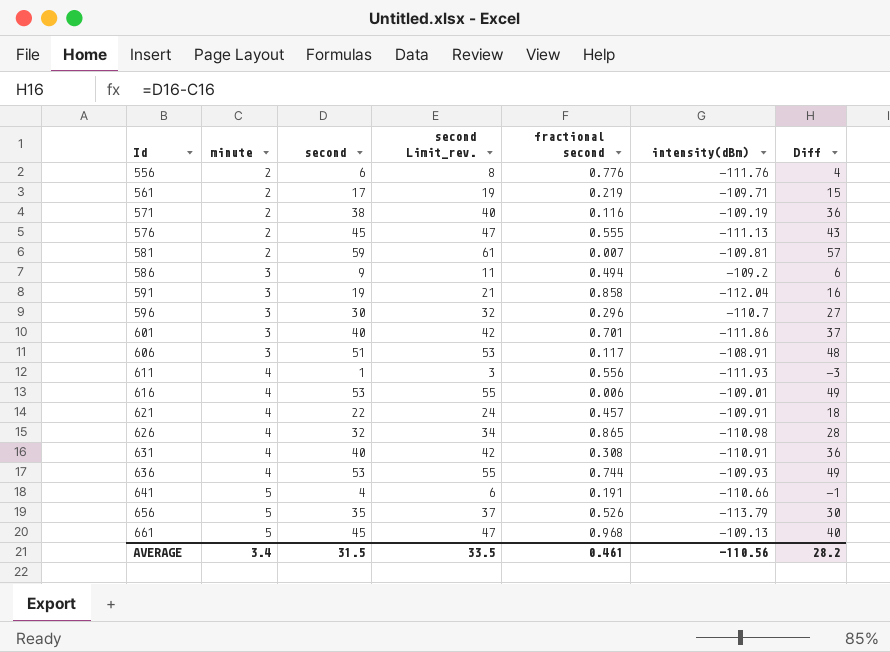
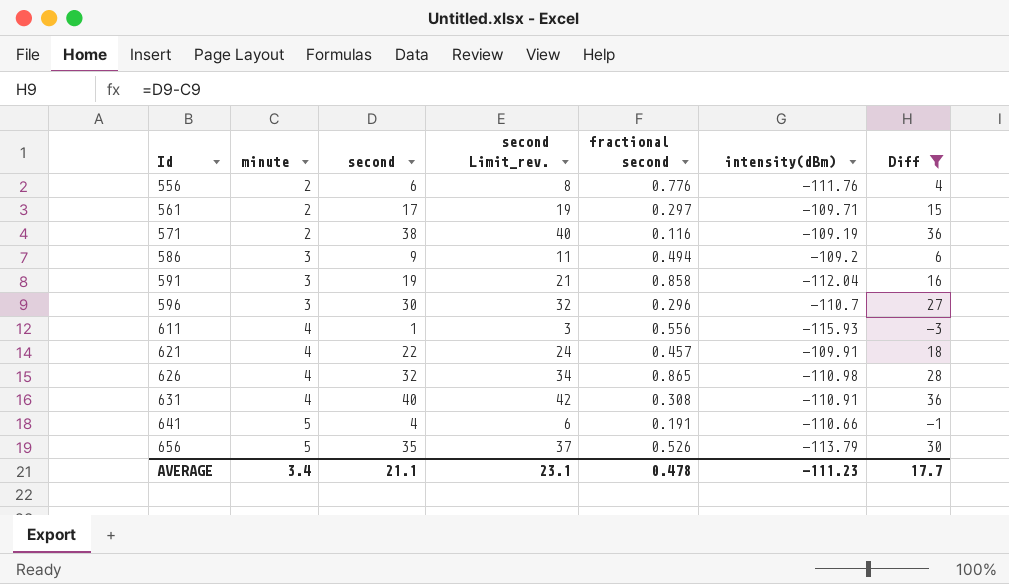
filter: none -> Diff <= 36
561 | fractional second: 0.219 -> 0.297
611 | intensity(dBm): -111.93 -> -115.93
AVERAGE | second: 31.5 -> 21.1
AVERAGE | second Limit_rev.: 33.5 -> 23.1
AVERAGE | fractional second: 0.461 -> 0.478
AVERAGE | intensity(dBm): -110.56 -> -111.23
AVERAGE | Diff: 28.2 -> 17.7

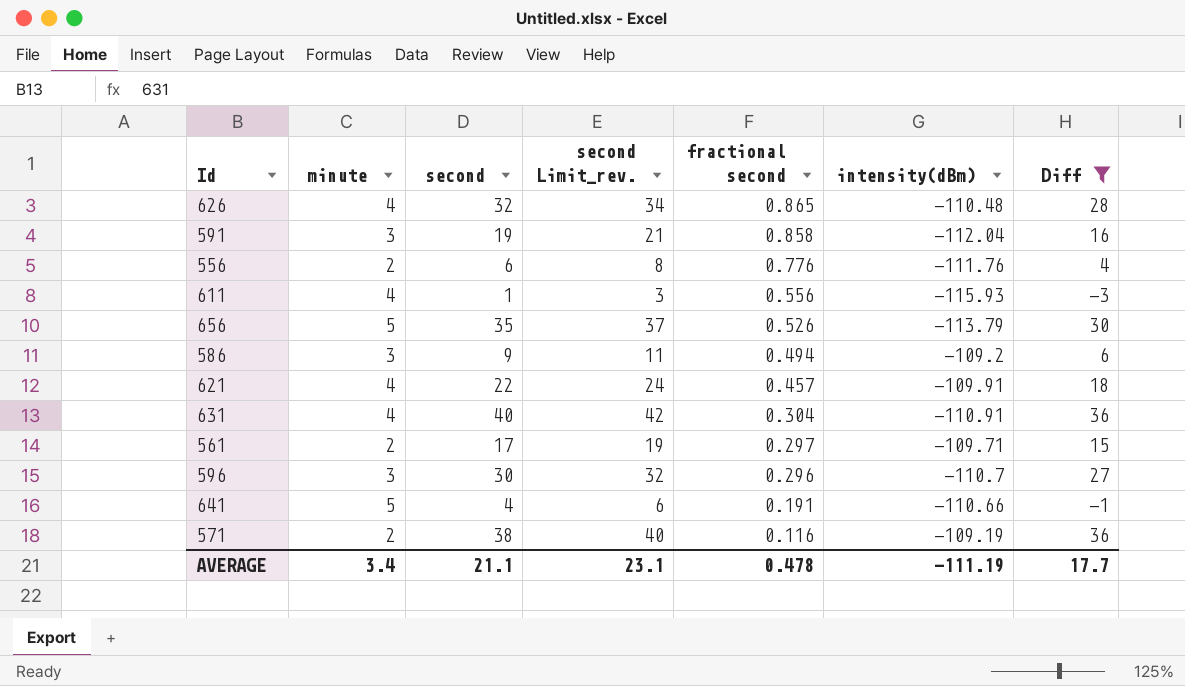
row order: Id ascending -> fractional second descending
626 | intensity(dBm): -110.98 -> -110.48
631 | fractional second: 0.308 -> 0.304
AVERAGE | intensity(dBm): -111.23 -> -111.19

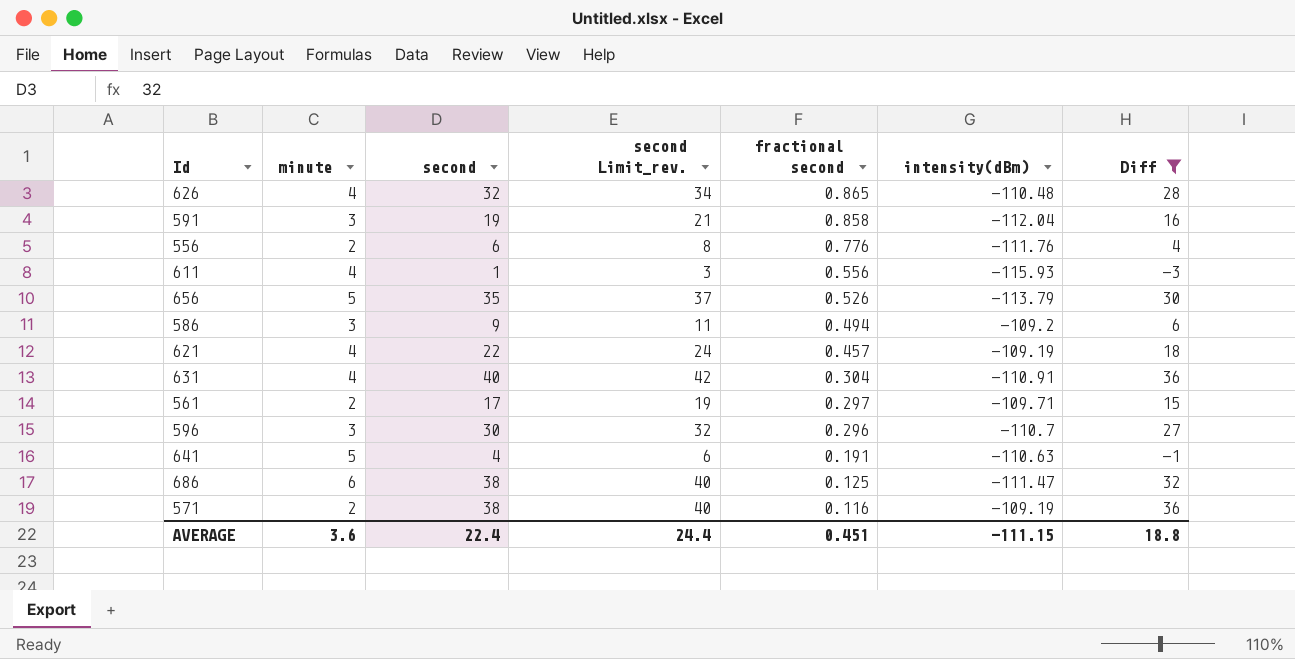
621 | intensity(dBm): -109.91 -> -109.19
641 | intensity(dBm): -110.66 -> -110.63
row 686: none -> 6 | 38 | 40 | 0.125 | -111.47 | 32
AVERAGE | minute: 3.4 -> 3.6
AVERAGE | second: 21.1 -> 22.4
AVERAGE | second Limit_rev.: 23.1 -> 24.4
AVERAGE | fractional second: 0.478 -> 0.451
AVERAGE | intensity(dBm): -111.19 -> -111.15
AVERAGE | Diff: 17.7 -> 18.8

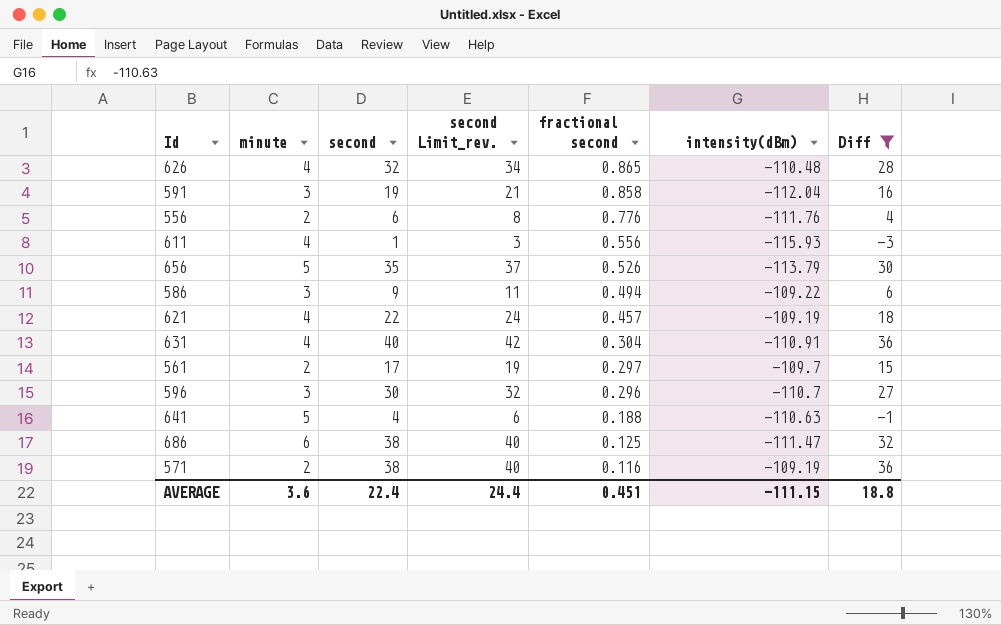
586 | intensity(dBm): -109.2 -> -109.22
561 | intensity(dBm): -109.71 -> -109.7
641 | fractional second: 0.191 -> 0.188

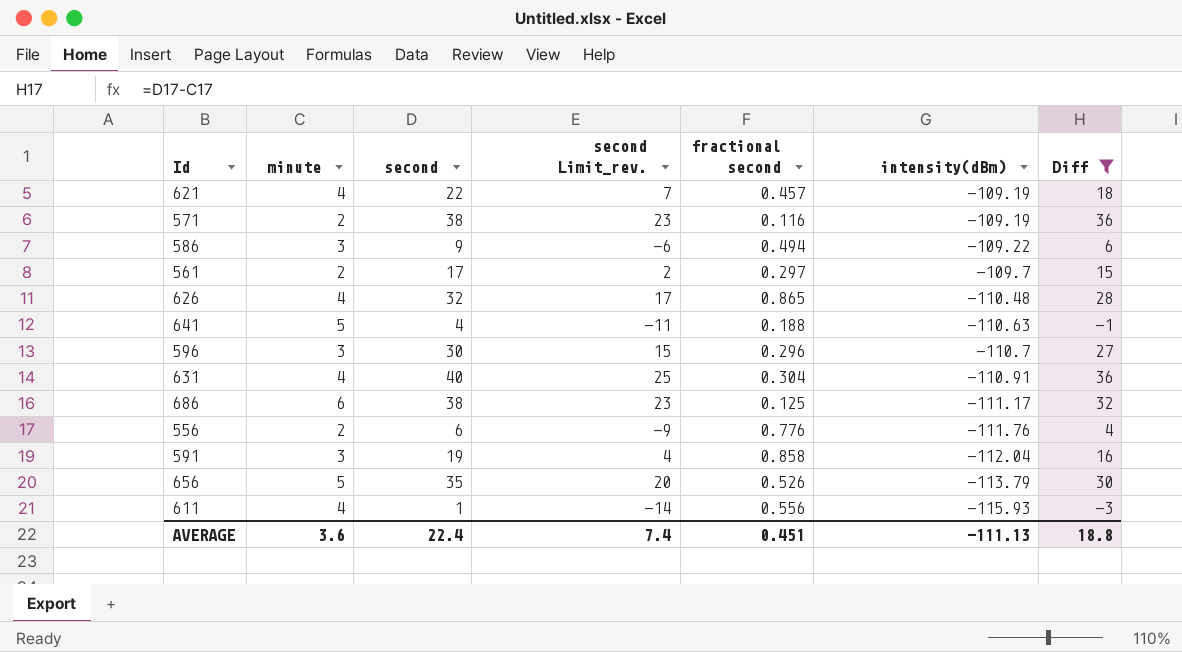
row order: fractional second descending -> intensity(dBm) descending
column second Limit_rev. | formula: [second] + 2 -> [second] - 15
686 | intensity(dBm): -111.47 -> -111.17
AVERAGE | second Limit_rev.: 24.4 -> 7.4
AVERAGE | intensity(dBm): -111.15 -> -111.13

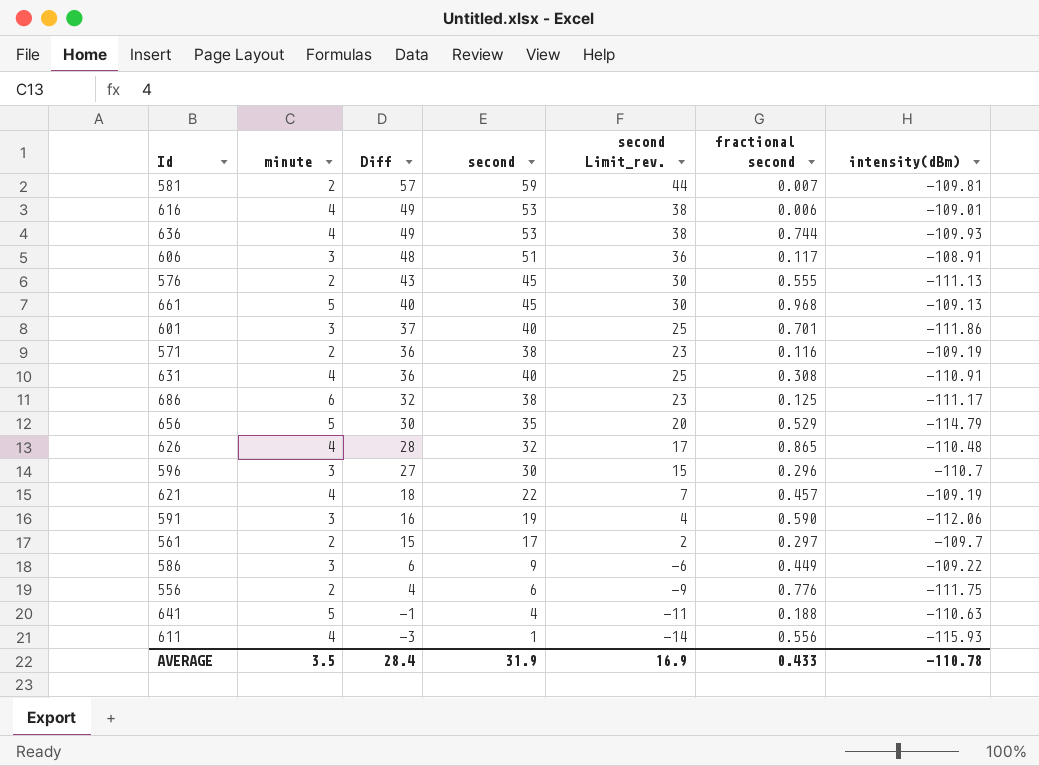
filter: Diff <= 36 -> none
row order: intensity(dBm) descending -> Diff descending
column Diff | position: 7 -> 3
631 | fractional second: 0.304 -> 0.308
656 | fractional second: 0.526 -> 0.529
656 | intensity(dBm): -113.79 -> -114.79
591 | fractional second: 0.858 -> 0.590
591 | intensity(dBm): -112.04 -> -112.06
586 | fractional second: 0.494 -> 0.449
556 | intensity(dBm): -111.76 -> -111.75
AVERAGE | minute: 3.6 -> 3.5
AVERAGE | Diff: 18.8 -> 28.4
AVERAGE | second: 22.4 -> 31.9
AVERAGE | second Limit_rev.: 7.4 -> 16.9
AVERAGE | fractional second: 0.451 -> 0.433
AVERAGE | intensity(dBm): -111.13 -> -110.78

